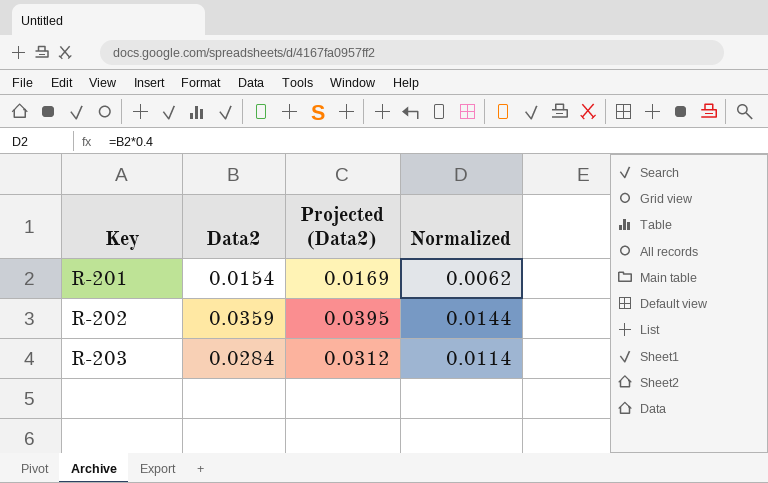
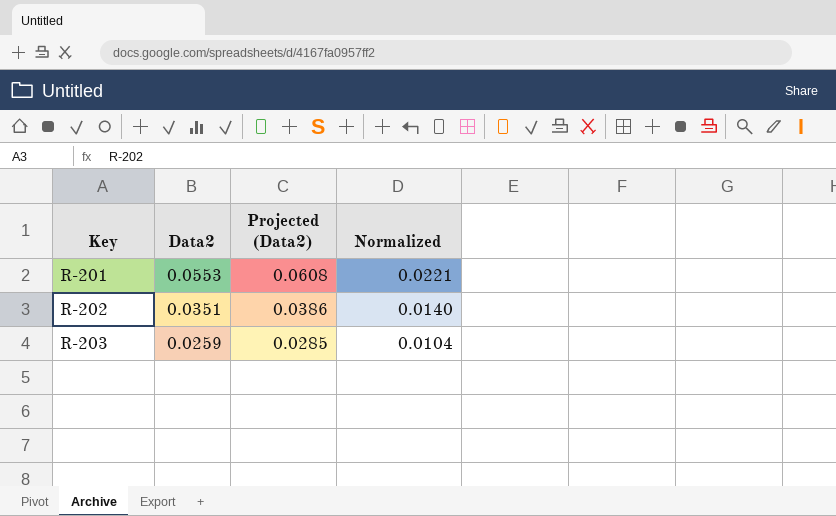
R-201 | Data2: 0.0154 -> 0.0553
R-201 | Projected (Data2): 0.0169 -> 0.0608
R-201 | Normalized: 0.0062 -> 0.0221
R-202 | Data2: 0.0359 -> 0.0351
R-202 | Projected (Data2): 0.0395 -> 0.0386
R-202 | Normalized: 0.0144 -> 0.0140
R-203 | Data2: 0.0284 -> 0.0259
R-203 | Projected (Data2): 0.0312 -> 0.0285
R-203 | Normalized: 0.0114 -> 0.0104

